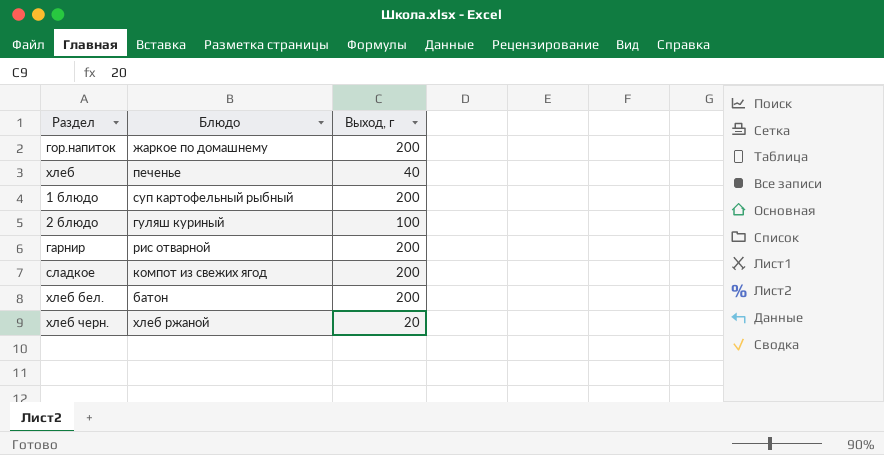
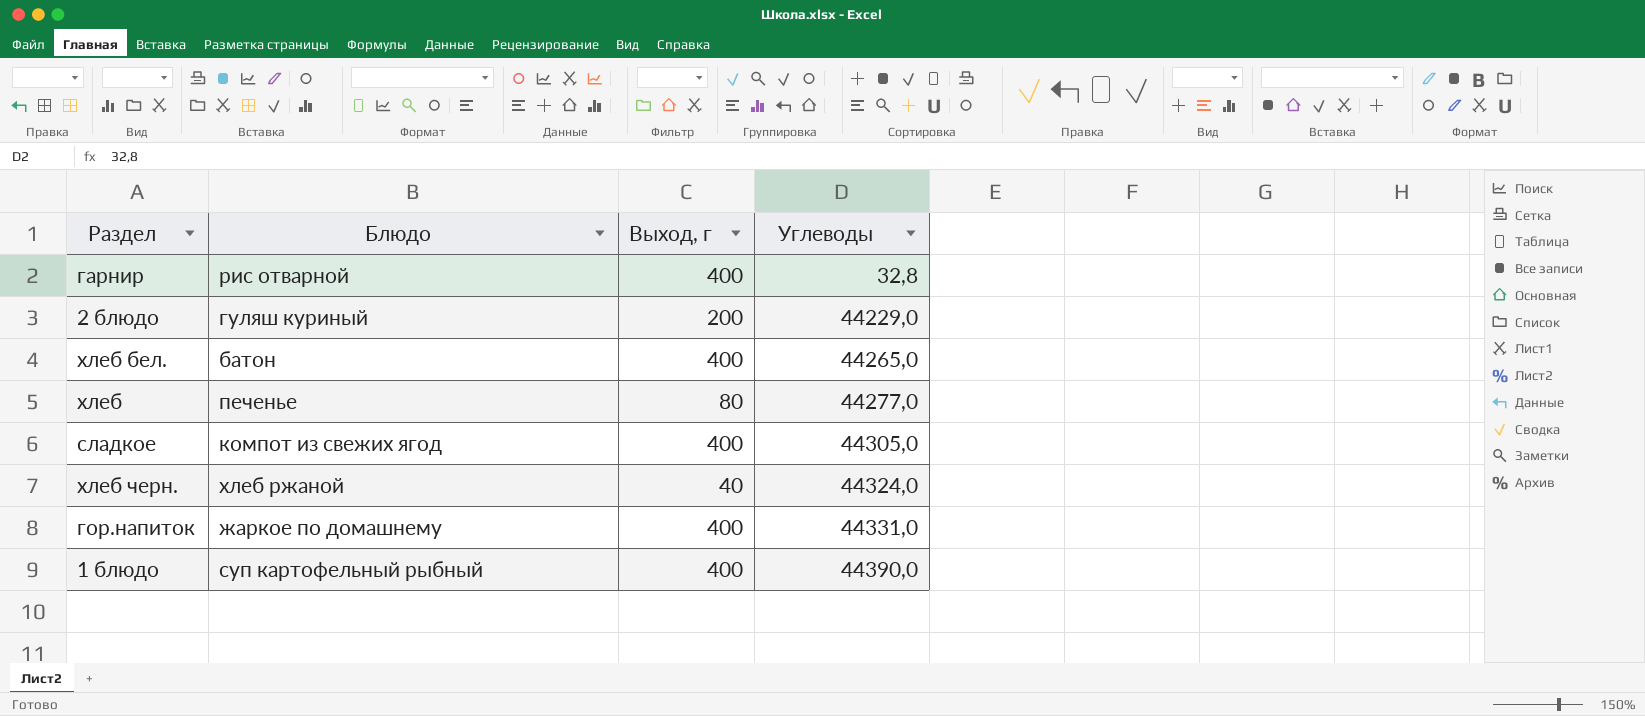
row order: none -> Углеводы ascending
column Углеводы | position: none -> 4
гарнир | Выход, г: 200 -> 400
2 блюдо | Выход, г: 100 -> 200
хлеб бел. | Выход, г: 200 -> 400
хлеб | Выход, г: 40 -> 80
сладкое | Выход, г: 200 -> 400
хлеб черн. | Выход, г: 20 -> 40
гор.напиток | Выход, г: 200 -> 400
1 блюдо | Выход, г: 200 -> 400

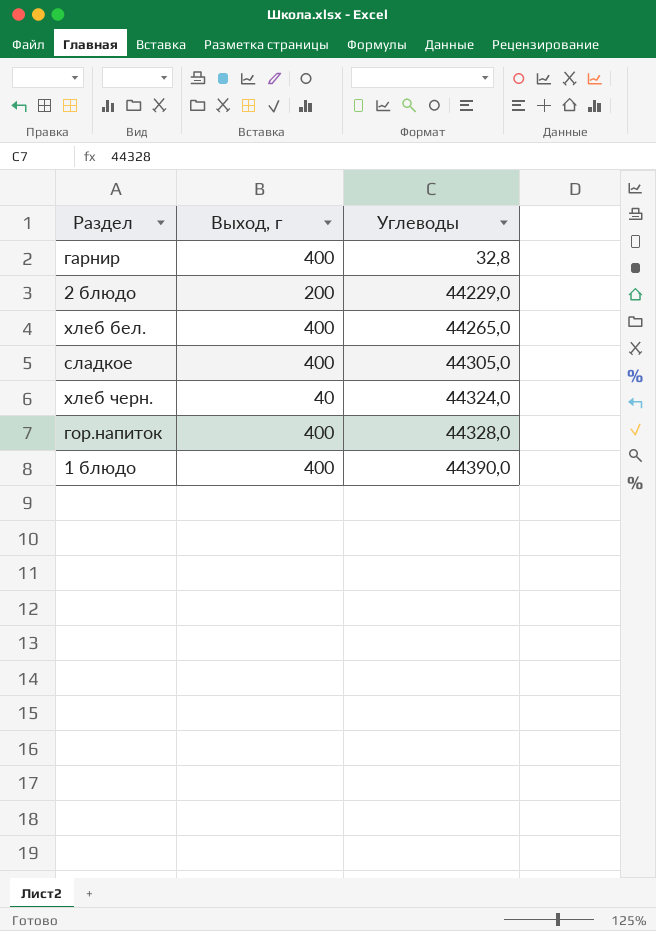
column Блюдо | position: 2 -> none
row хлеб: печенье | 80 | 44277,0 -> none
гор.напиток | Углеводы: 44331,0 -> 44328,0

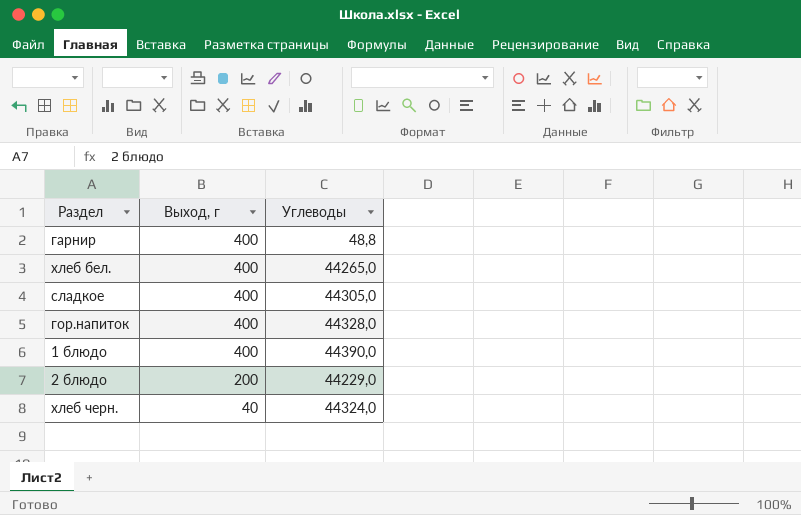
row order: Углеводы ascending -> Выход, г descending
гарнир | Углеводы: 32,8 -> 48,8

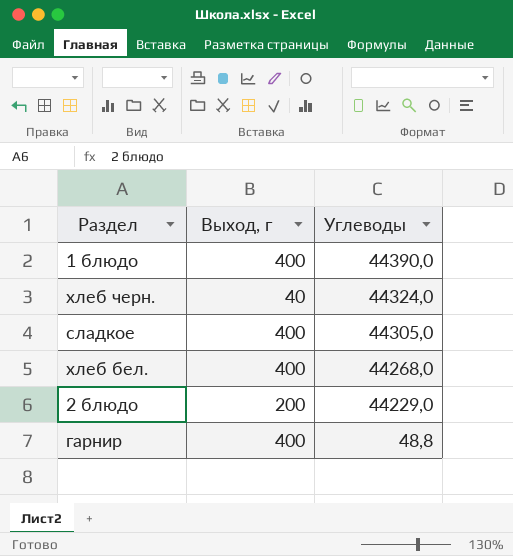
row order: Выход, г descending -> Углеводы descending
row гор.напиток: 400 | 44328,0 -> none
хлеб бел. | Углеводы: 44265,0 -> 44268,0

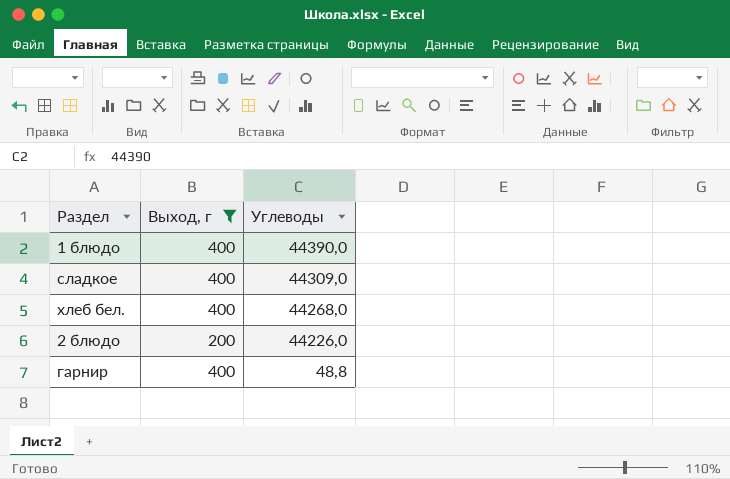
filter: none -> Выход, г != 40
сладкое | Углеводы: 44305,0 -> 44309,0
2 блюдо | Углеводы: 44229,0 -> 44226,0

